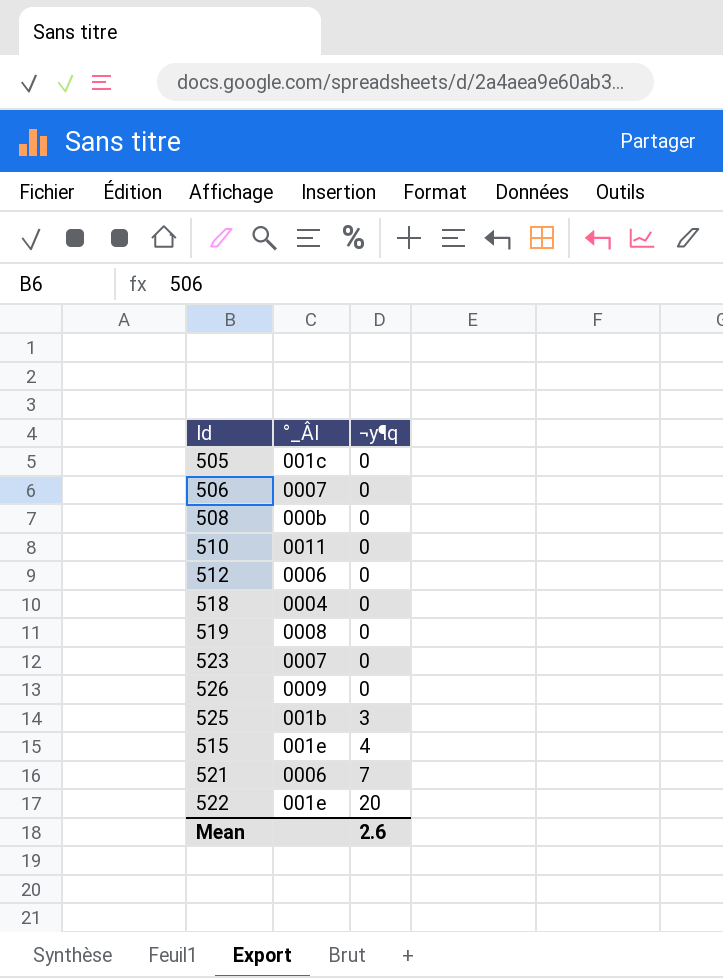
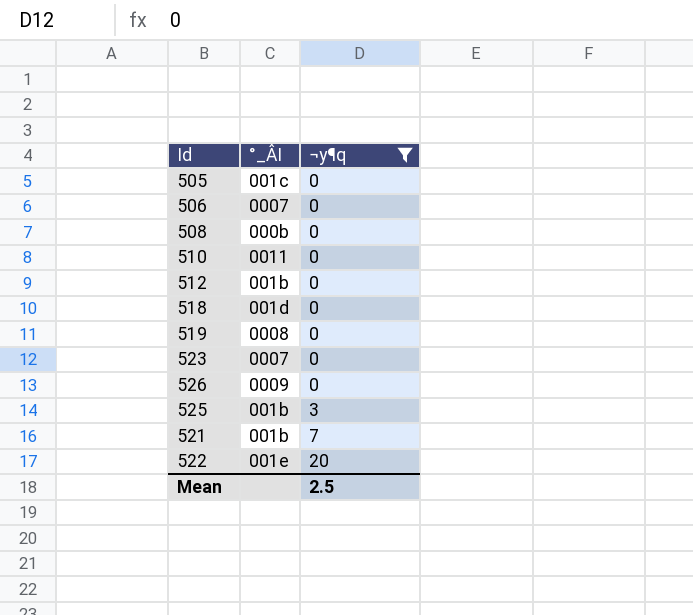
filter: none -> ¬y¶q != 4
512 | °_ÂI: 0006 -> 001b
518 | °_ÂI: 0004 -> 001d
521 | °_ÂI: 0006 -> 001b
Mean | ¬y¶q: 2.6 -> 2.5

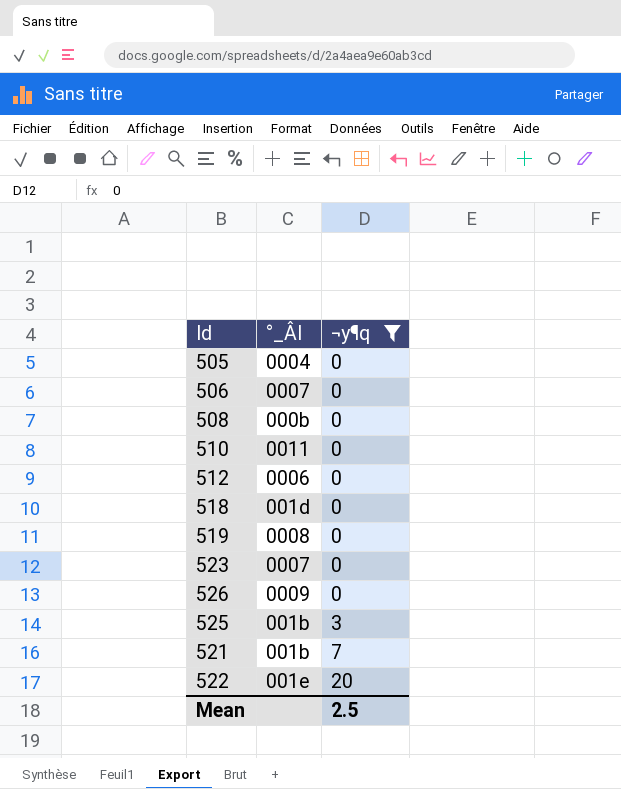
505 | °_ÂI: 001c -> 0004
512 | °_ÂI: 001b -> 0006

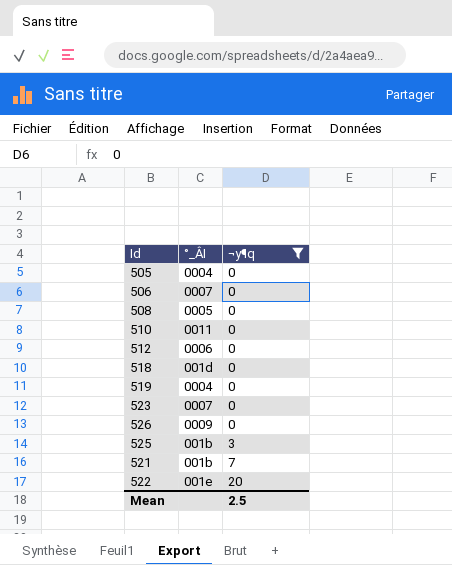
508 | °_ÂI: 000b -> 0005
519 | °_ÂI: 0008 -> 0004

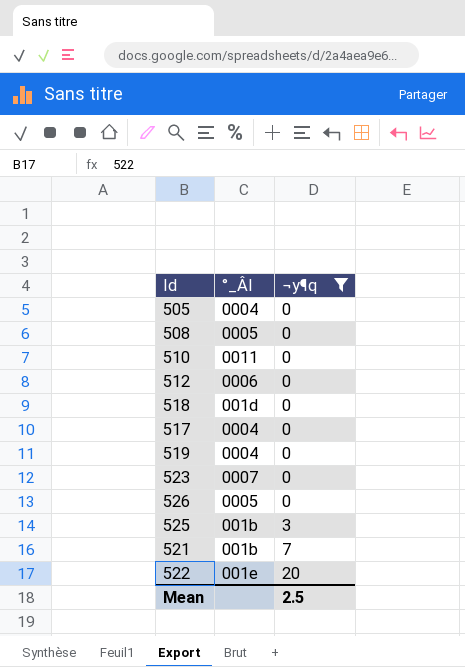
row 506: 0007 | 0 -> none
row 517: none -> 0004 | 0
526 | °_ÂI: 0009 -> 0005

